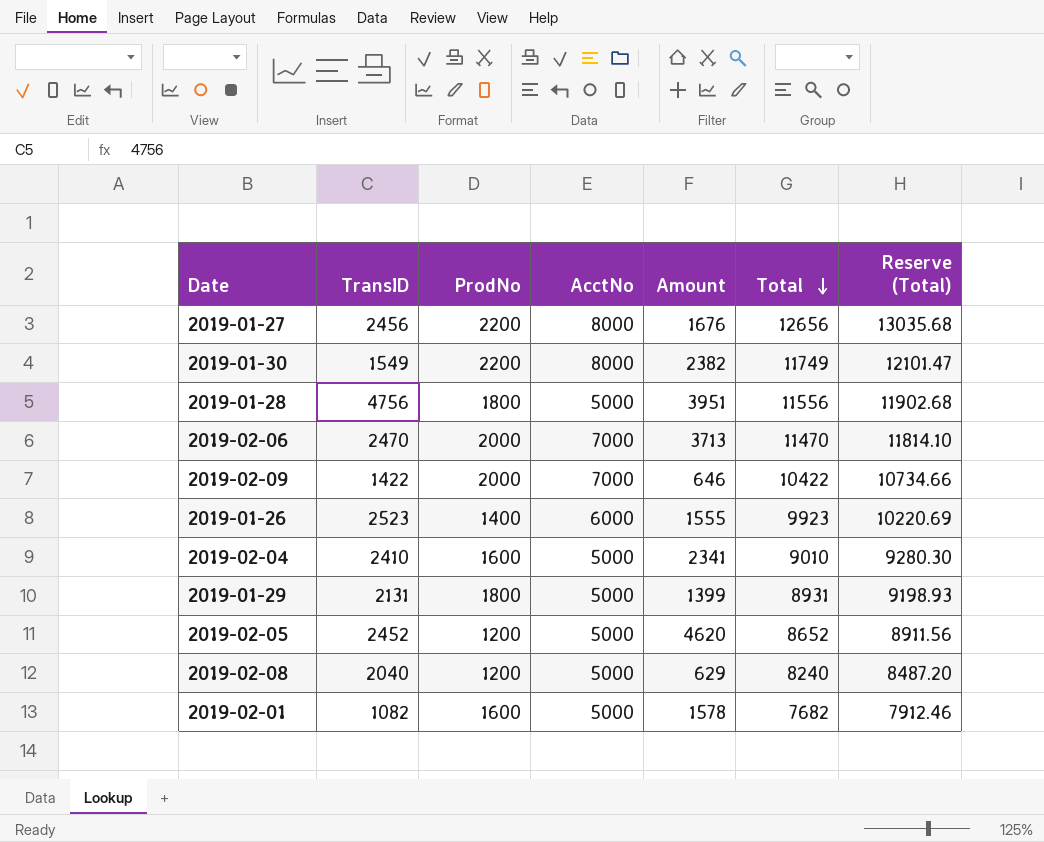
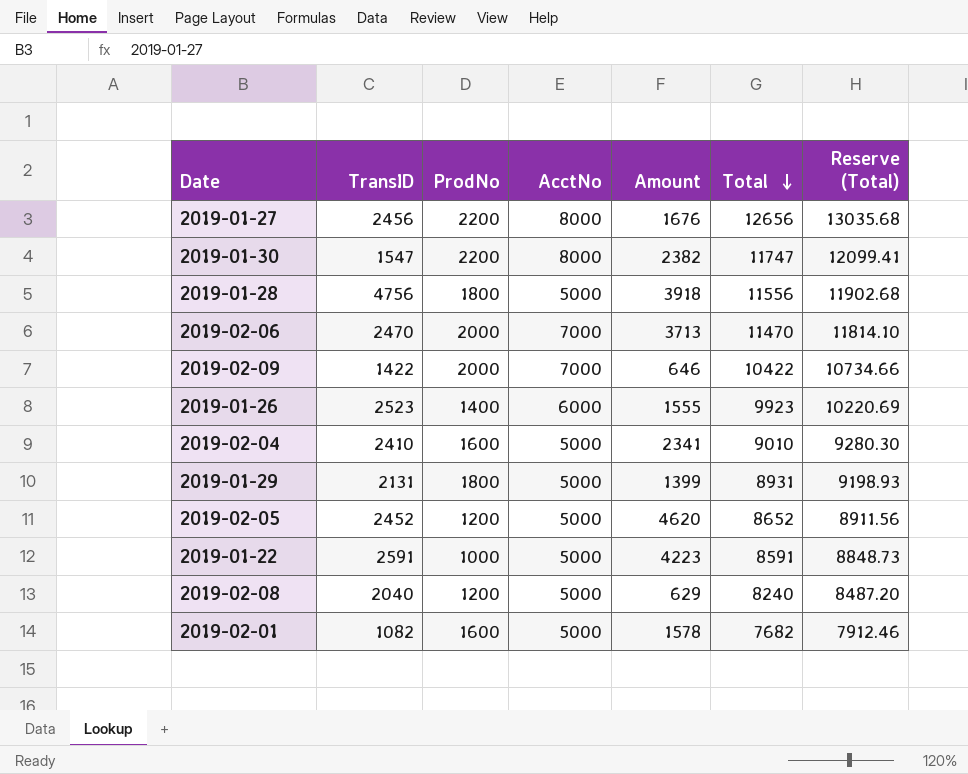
2019-01-30 | TransID: 1549 -> 1547
2019-01-30 | Total: 11749 -> 11747
2019-01-30 | Reserve (Total): 12101.47 -> 12099.41
2019-01-28 | Amount: 3951 -> 3918
row 2019-01-22: none -> 2591 | 1000 | 5000 | 4223 | 8591 | 8848.73

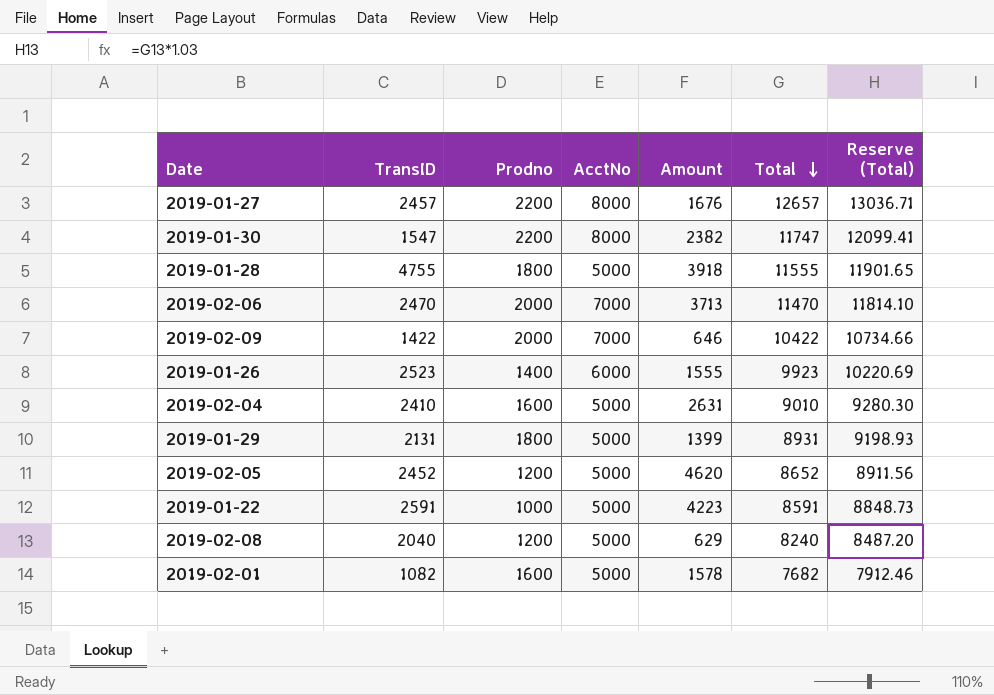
column name: ProdNo -> Prodno
2019-01-27 | TransID: 2456 -> 2457
2019-01-27 | Total: 12656 -> 12657
2019-01-27 | Reserve (Total): 13035.68 -> 13036.71
2019-01-28 | TransID: 4756 -> 4755
2019-01-28 | Total: 11556 -> 11555
2019-01-28 | Reserve (Total): 11902.68 -> 11901.65
2019-02-04 | Amount: 2341 -> 2631

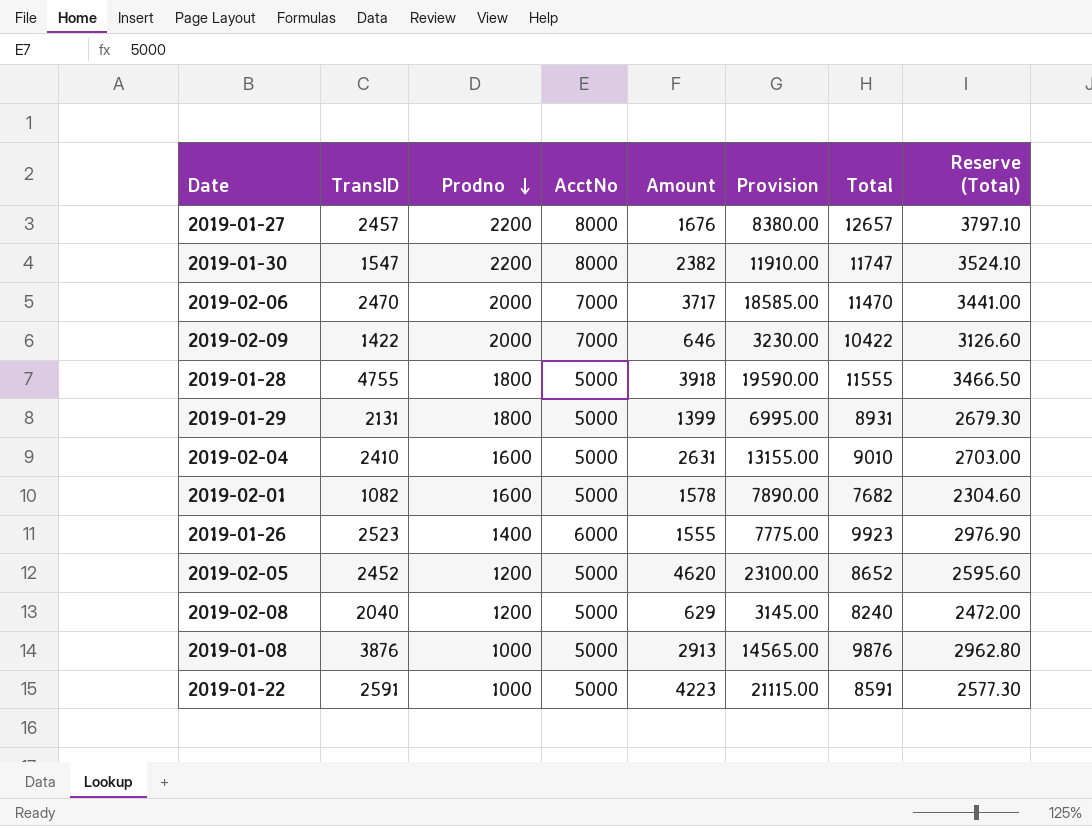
row order: Total descending -> Prodno descending
column Provision | formula: none -> [Amount] * 5
column Reserve (Total) | formula: [Total] * 1.03 -> [Total] * 0.3
2019-02-06 | Amount: 3713 -> 3717
row 2019-01-08: none -> 3876 | 1000 | 5000 | 2913 | 14565.00 | 9876 | 2962.80

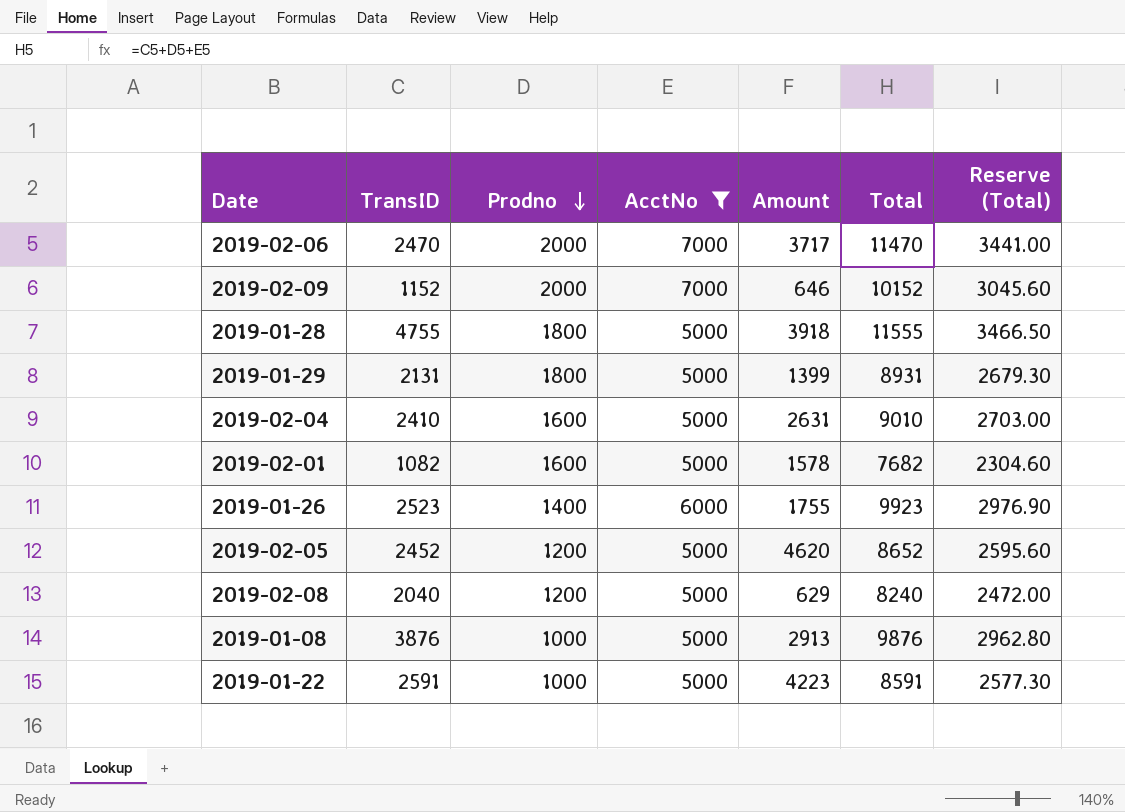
filter: none -> AcctNo != 8000
column Provision | formula: [Amount] * 5 -> none
2019-02-09 | TransID: 1422 -> 1152
2019-02-09 | Total: 10422 -> 10152
2019-02-09 | Reserve (Total): 3126.60 -> 3045.60
2019-01-26 | Amount: 1555 -> 1755

